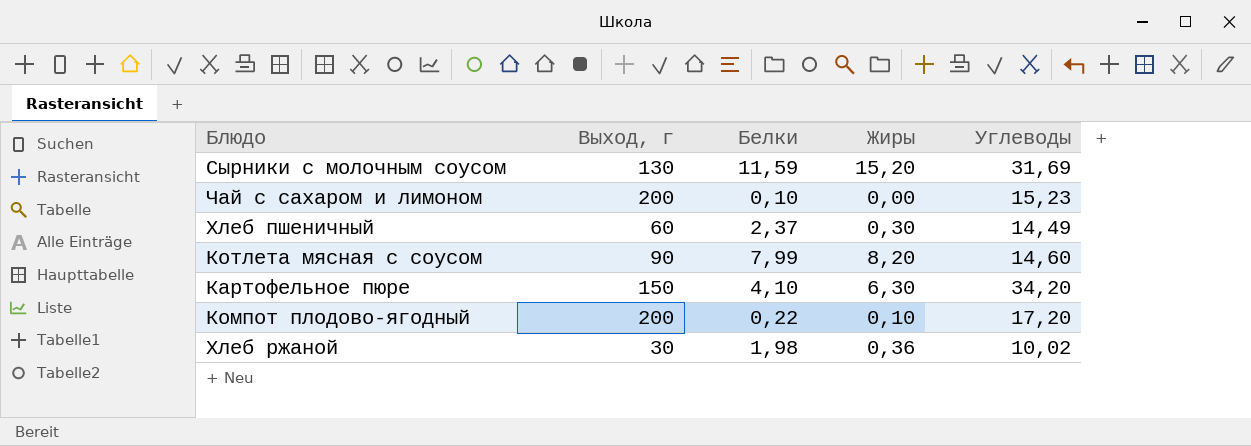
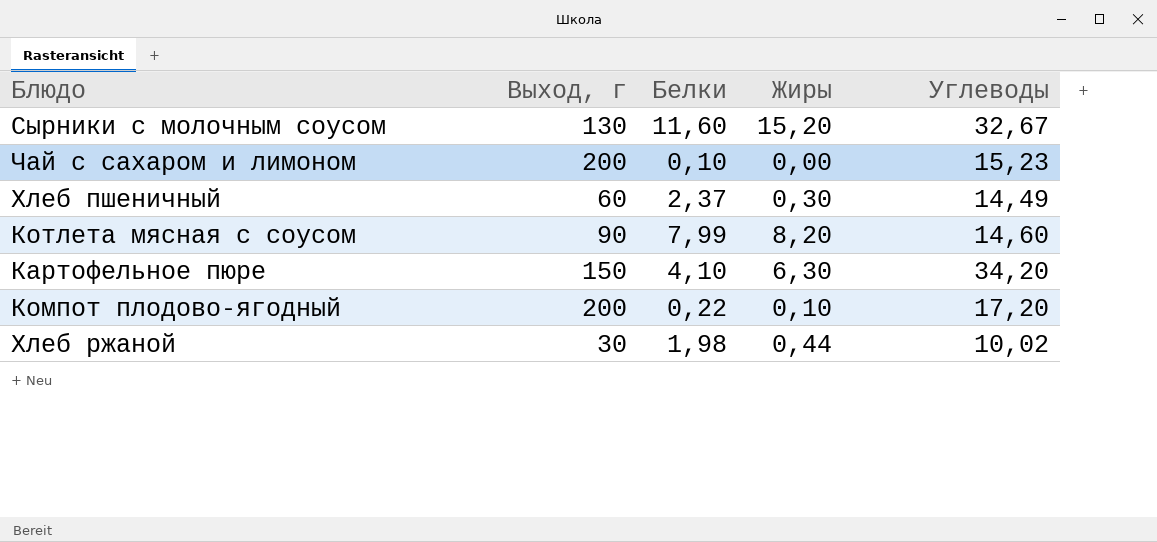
Сырники с молочным соусом | Белки: 11,59 -> 11,60
Сырники с молочным соусом | Углеводы: 31,69 -> 32,67
Хлеб ржаной | Жиры: 0,36 -> 0,44

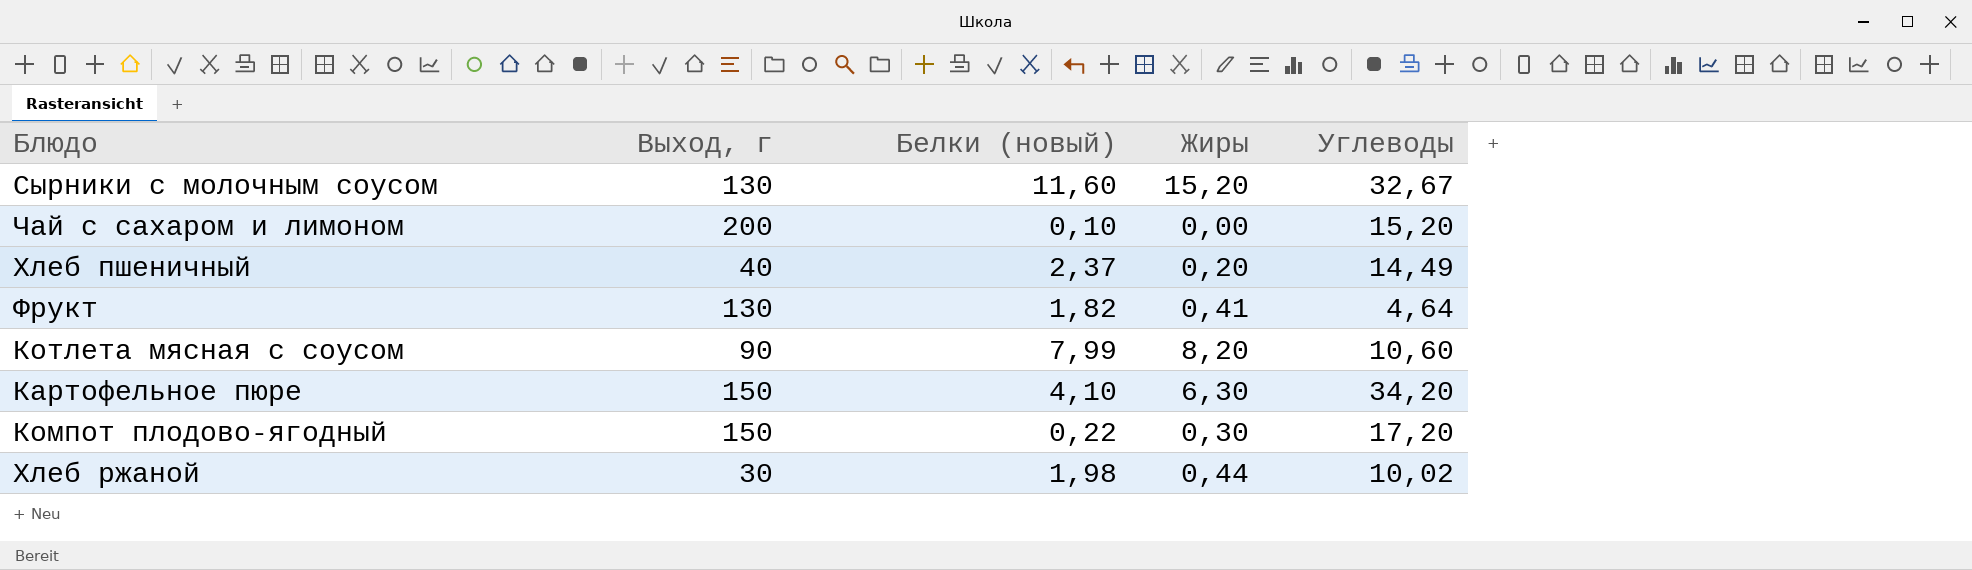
column name: Белки -> Белки (новый)
Чай с сахаром и лимоном | Углеводы: 15,23 -> 15,20
Хлеб пшеничный | Выход, г: 60 -> 40
Хлеб пшеничный | Жиры: 0,30 -> 0,20
row Фрукт: none -> 130 | 1,82 | 0,41 | 4,64
Котлета мясная с соусом | Углеводы: 14,60 -> 10,60
Компот плодово-ягодный | Выход, г: 200 -> 150
Компот плодово-ягодный | Жиры: 0,10 -> 0,30

